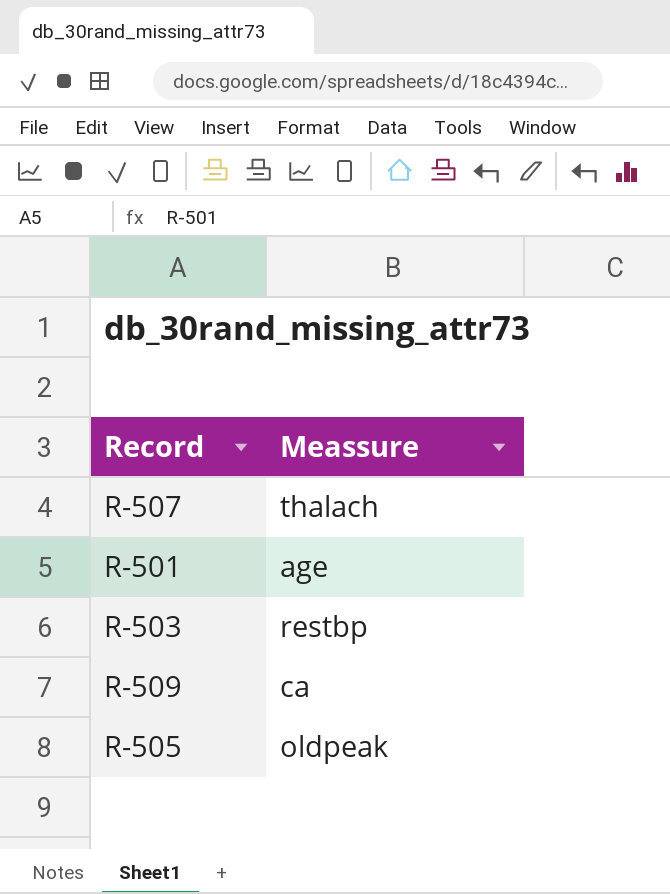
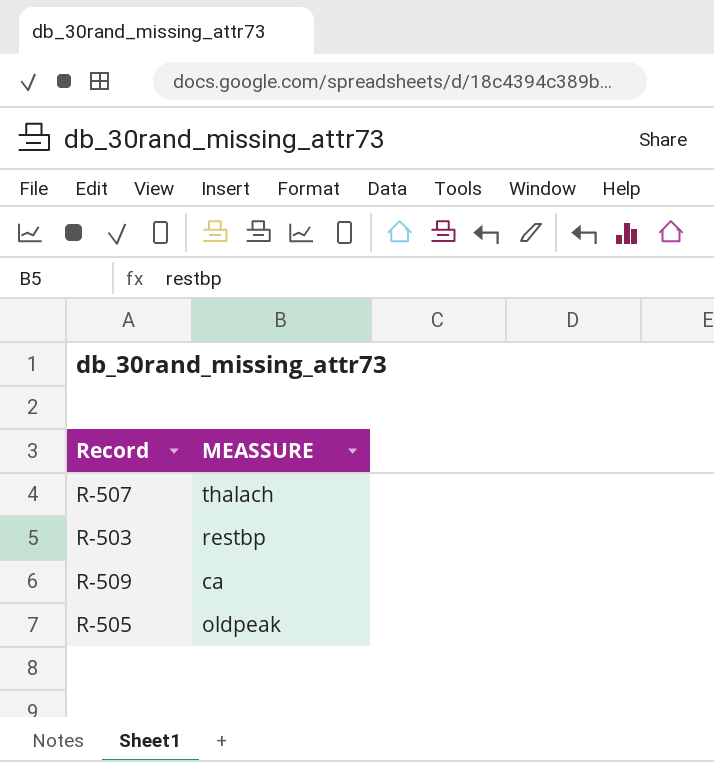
column name: Meassure -> MEASSURE
row R-501: age -> none

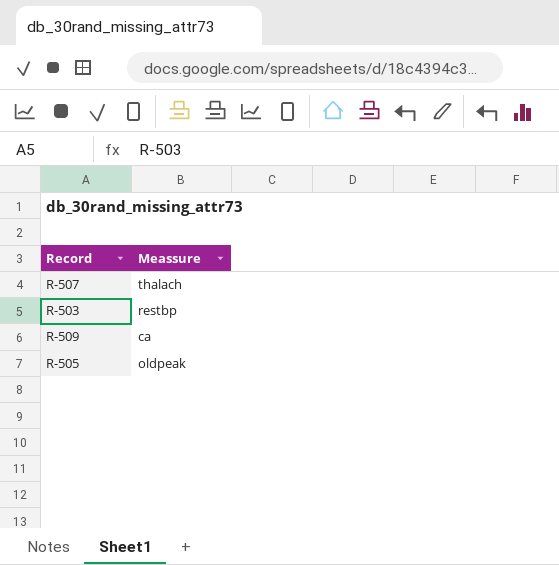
column name: MEASSURE -> Meassure

